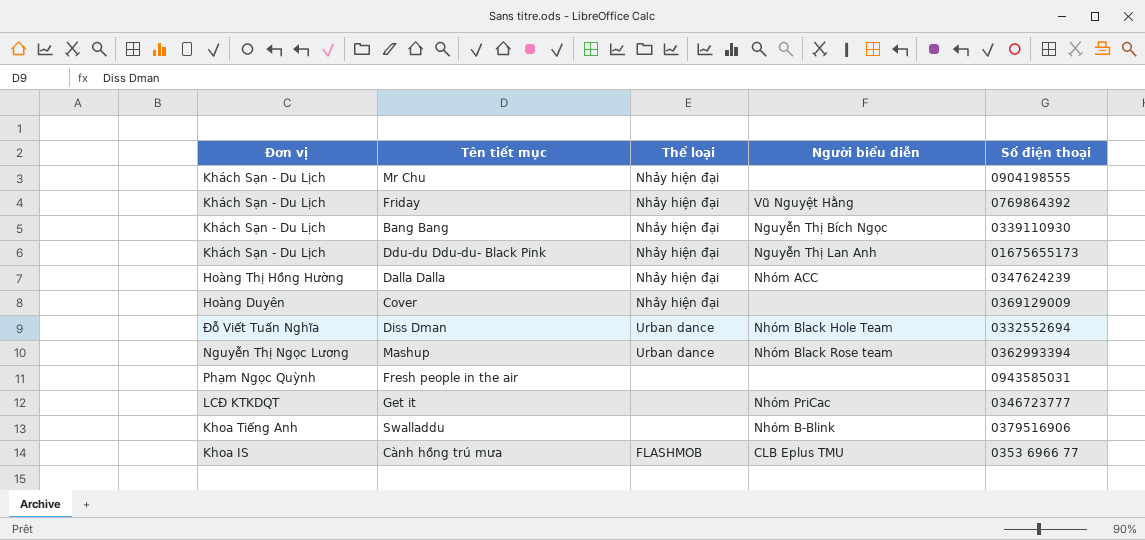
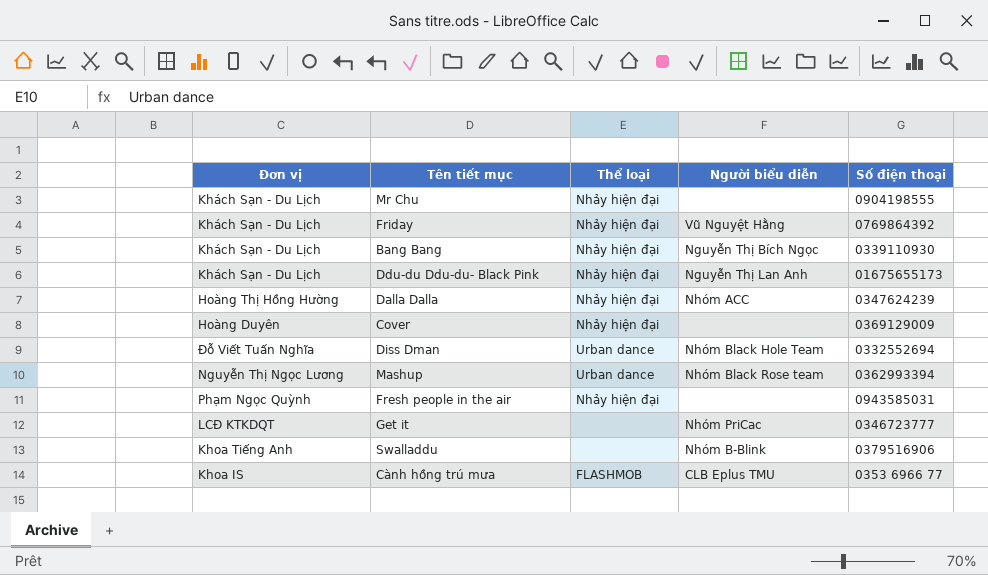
Fresh people in the air | Thể loại: none -> Nhảy hiện đại

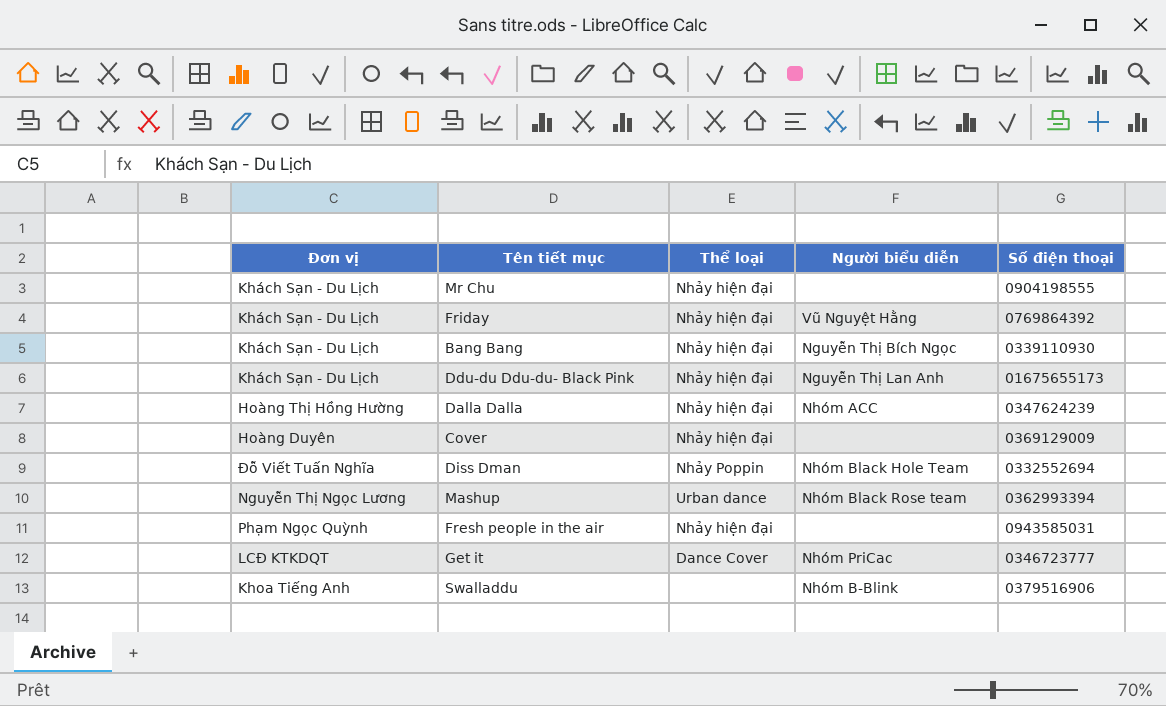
row Cành hồng trú mưa: Khoa IS | FLASHMOB | CLB Eplus TMU | 0353 6966 77 -> none
Diss Dman | Thể loại: Urban dance -> Nhảy Poppin
Get it | Thể loại: none -> Dance Cover

